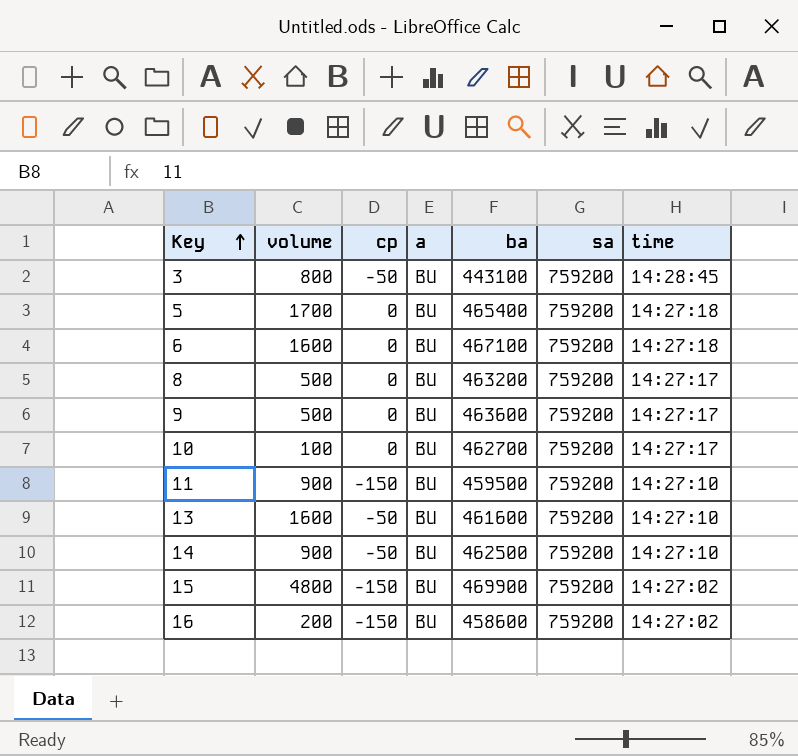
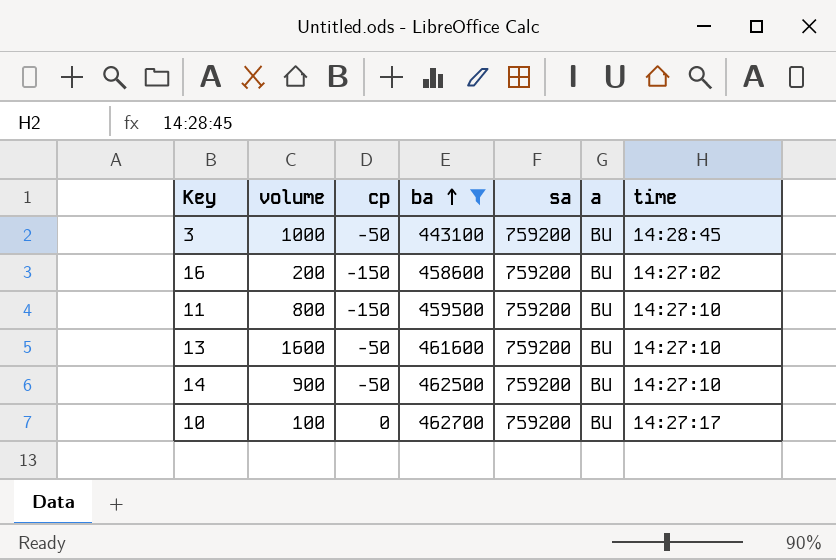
filter: none -> ba <= 462700
row order: Key ascending -> ba ascending
column a | position: 4 -> 6
3 | volume: 800 -> 1000
11 | volume: 900 -> 800

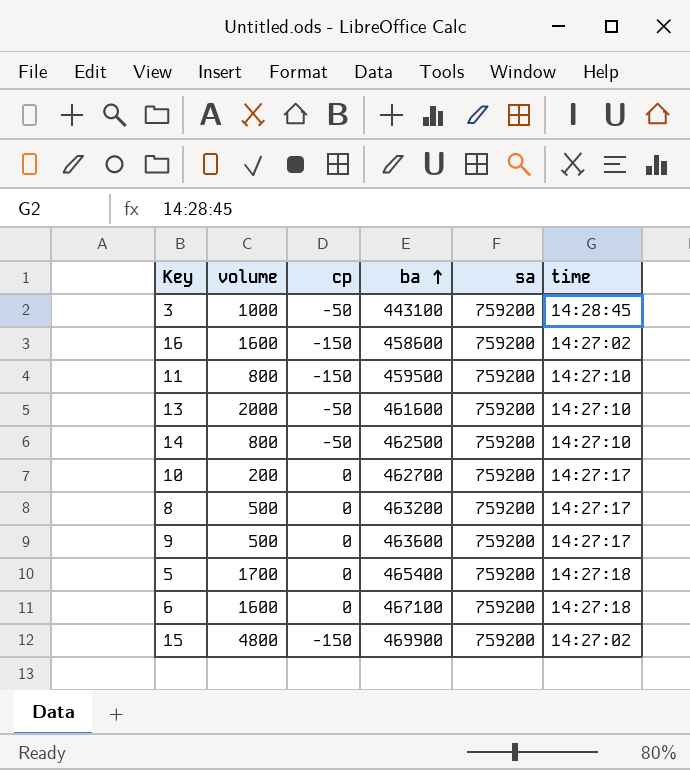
filter: ba <= 462700 -> none
column a | position: 6 -> none
16 | volume: 200 -> 1600
13 | volume: 1600 -> 2000
14 | volume: 900 -> 800
10 | volume: 100 -> 200

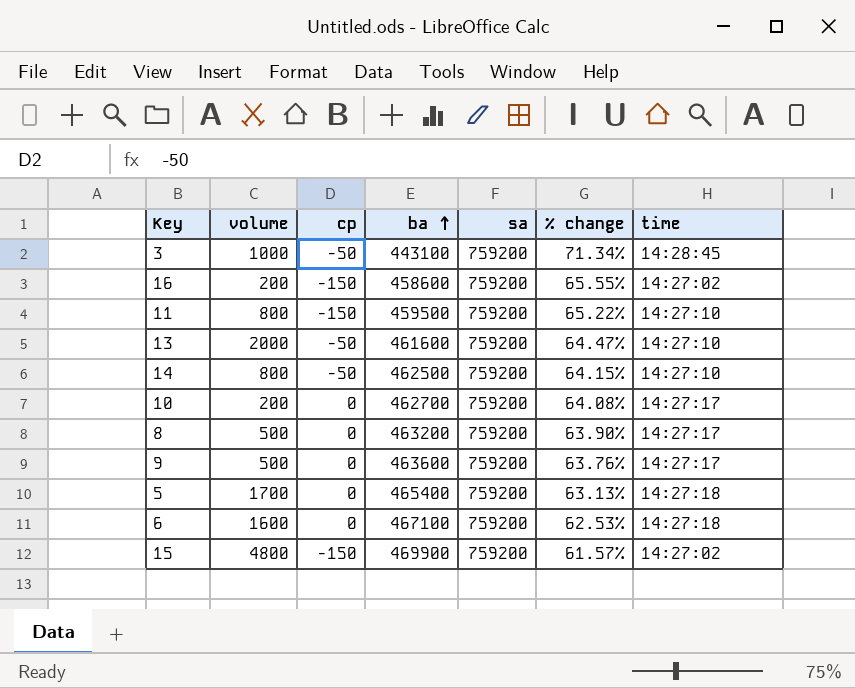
column % change | formula: none -> ([sa] - [ba]) / [ba]
16 | volume: 1600 -> 200

